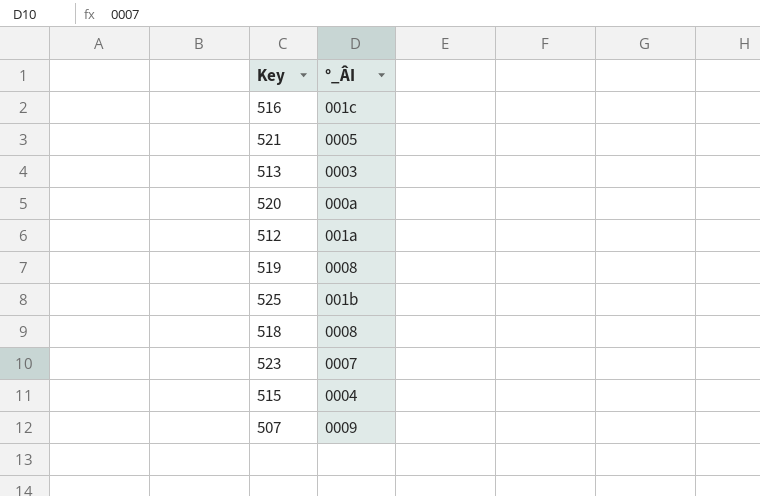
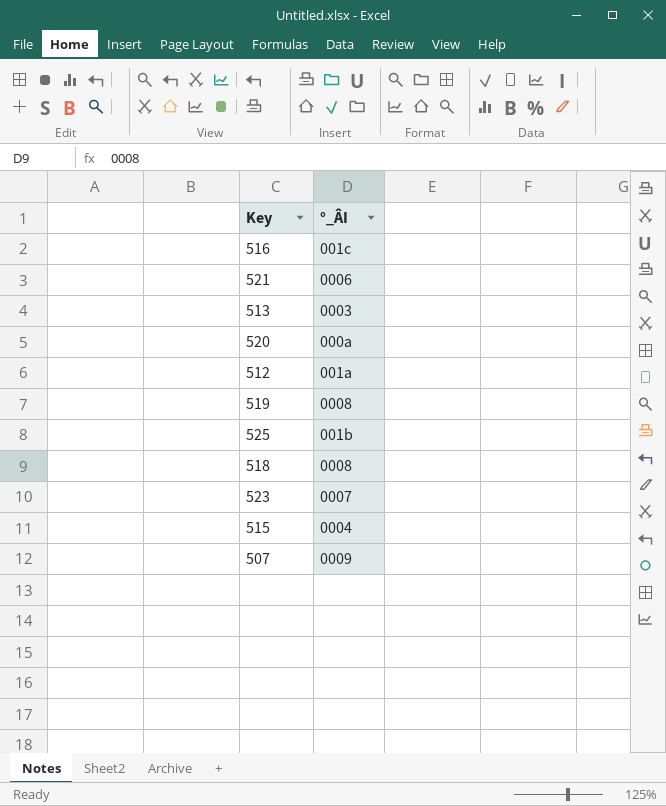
521 | °_ÂI: 0005 -> 0006

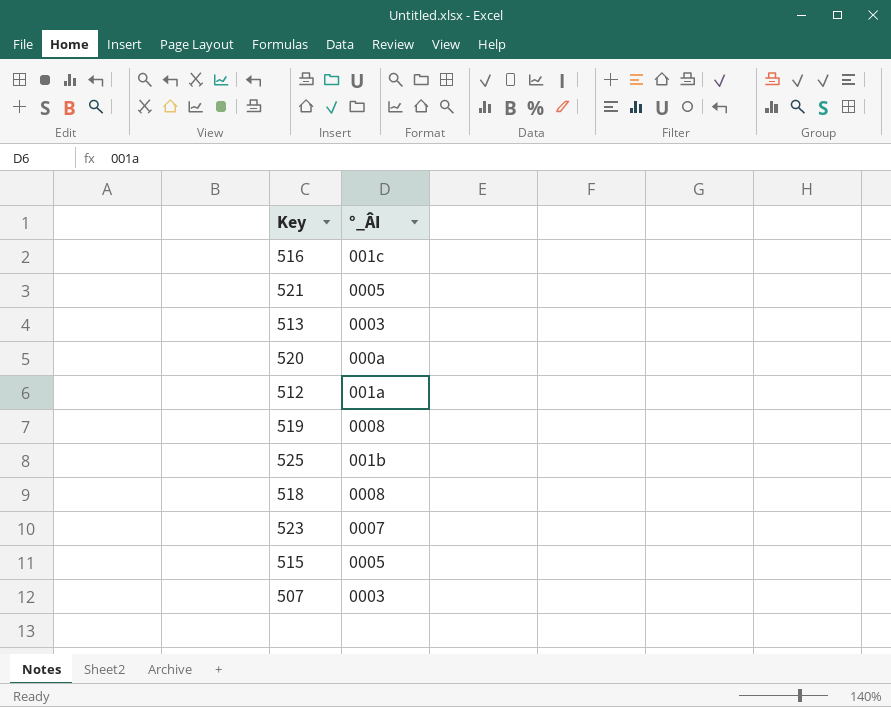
521 | °_ÂI: 0006 -> 0005
515 | °_ÂI: 0004 -> 0005
507 | °_ÂI: 0009 -> 0003

